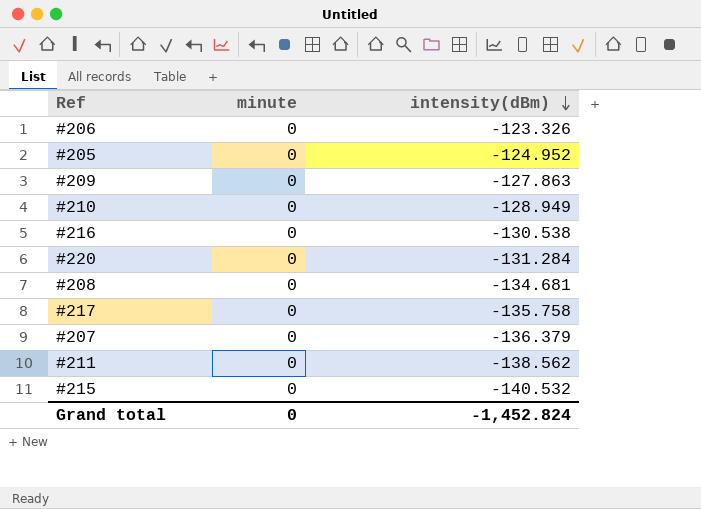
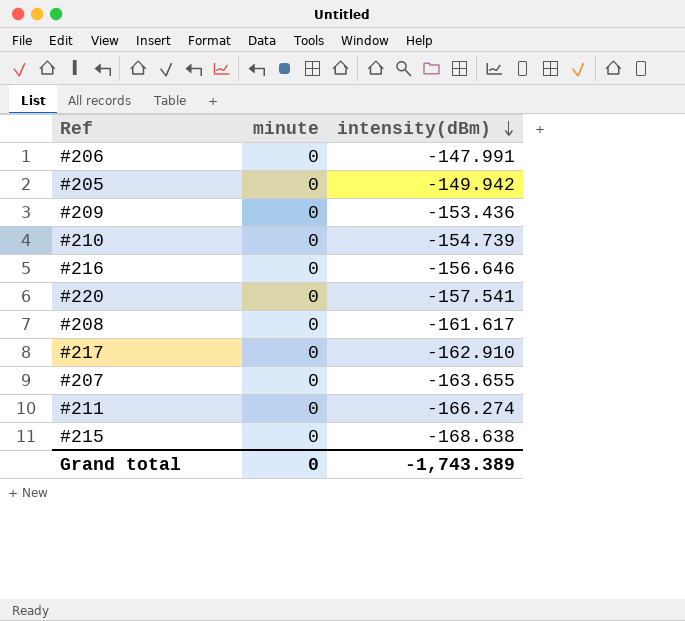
#206 | intensity(dBm): -123.326 -> -147.991
#205 | intensity(dBm): -124.952 -> -149.942
#209 | intensity(dBm): -127.863 -> -153.436
#210 | intensity(dBm): -128.949 -> -154.739
#216 | intensity(dBm): -130.538 -> -156.646
#220 | intensity(dBm): -131.284 -> -157.541
#208 | intensity(dBm): -134.681 -> -161.617
#217 | intensity(dBm): -135.758 -> -162.910
#207 | intensity(dBm): -136.379 -> -163.655
#211 | intensity(dBm): -138.562 -> -166.274
#215 | intensity(dBm): -140.532 -> -168.638
Grand total | intensity(dBm): -1,452.824 -> -1,743.389

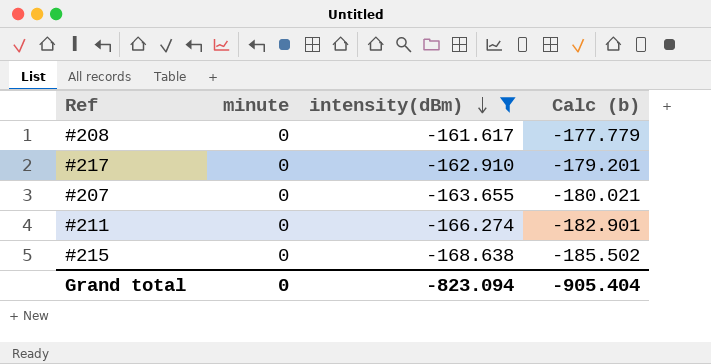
filter: none -> intensity(dBm) <= -161.617
column Calc (b) | formula: none -> [intensity(dBm)] * 1.1
Grand total | intensity(dBm): -1,743.389 -> -823.094

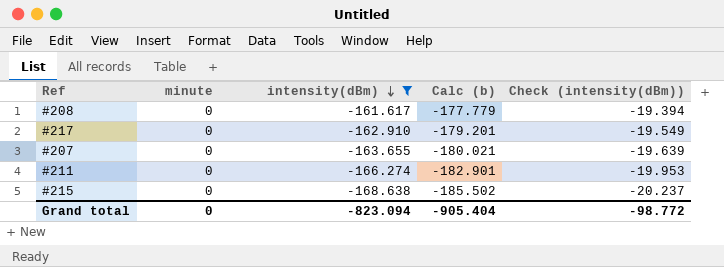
column Check (intensity(dBm)) | formula: none -> [intensity(dBm)] * 0.12

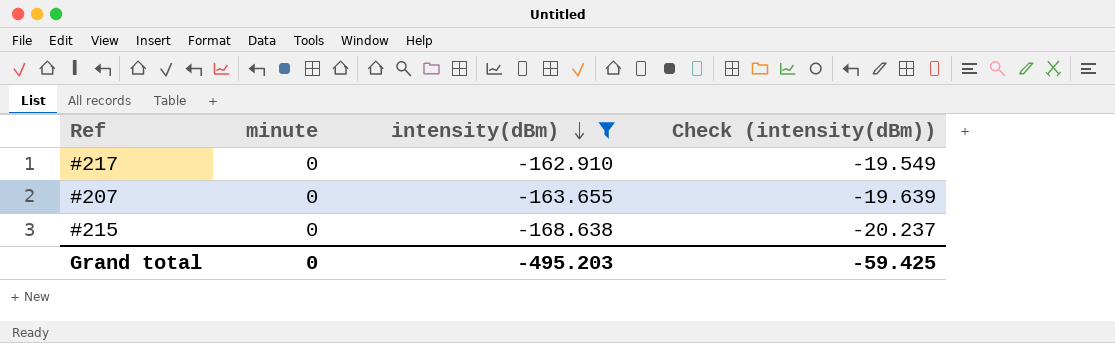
column Calc (b) | formula: [intensity(dBm)] * 1.1 -> none
row #208: 0 | -161.617 | -177.779 | -19.394 -> none
row #211: 0 | -166.274 | -182.901 | -19.953 -> none
Grand total | intensity(dBm): -823.094 -> -495.203
Grand total | Check (intensity(dBm)): -98.772 -> -59.425

